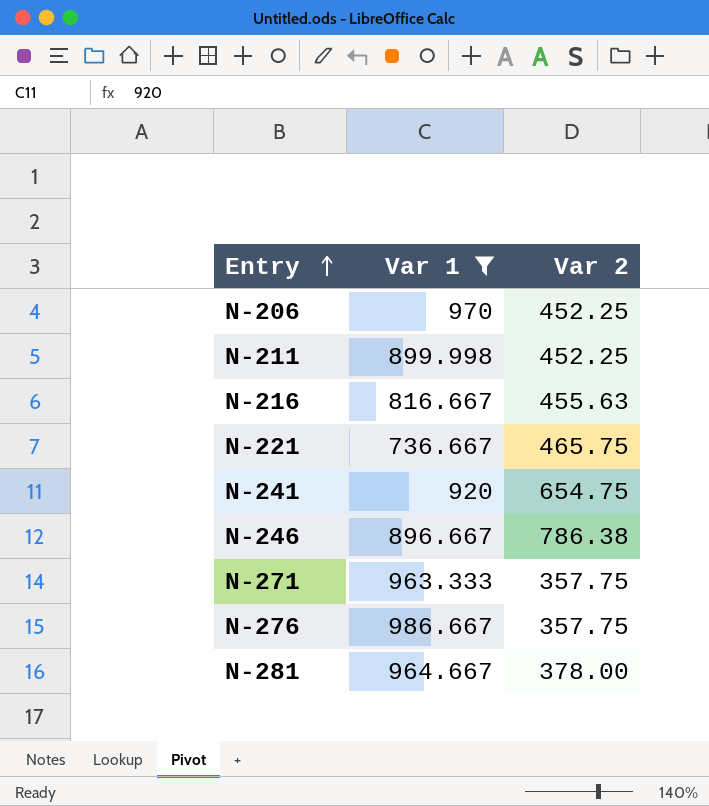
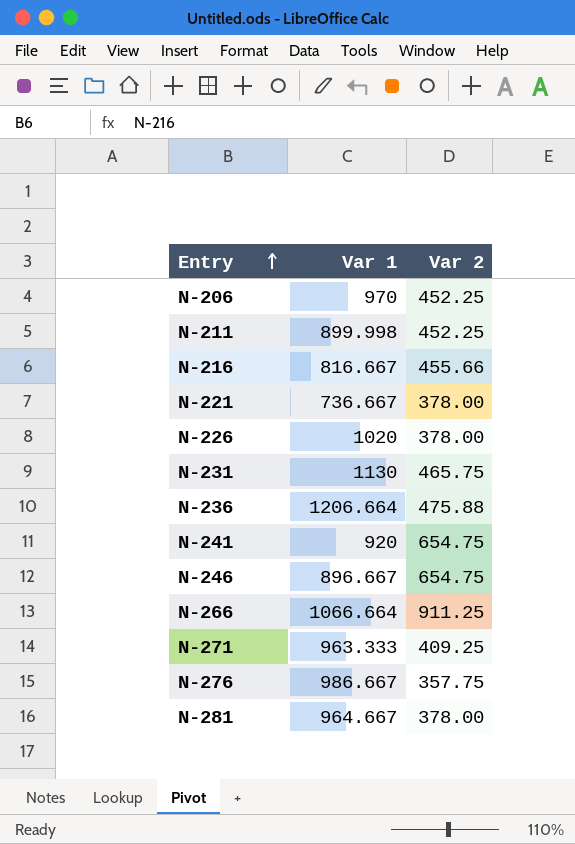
filter: Var 1 <= 986.667 -> none
N-216 | Var 2: 455.63 -> 455.66
N-221 | Var 2: 465.75 -> 378.00
N-246 | Var 2: 786.38 -> 654.75
N-271 | Var 2: 357.75 -> 409.25

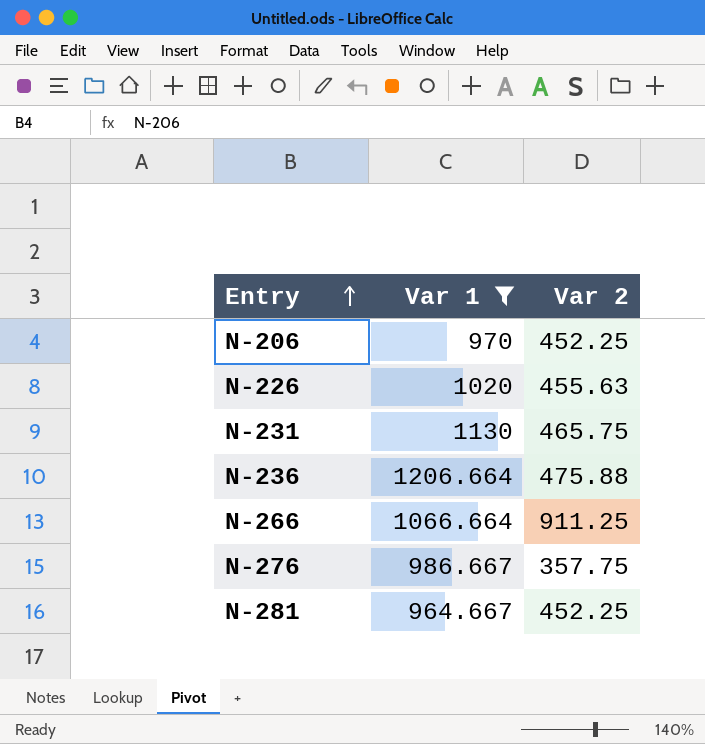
filter: none -> Var 1 >= 964.667
N-226 | Var 2: 378.00 -> 455.63
N-281 | Var 2: 378.00 -> 452.25

